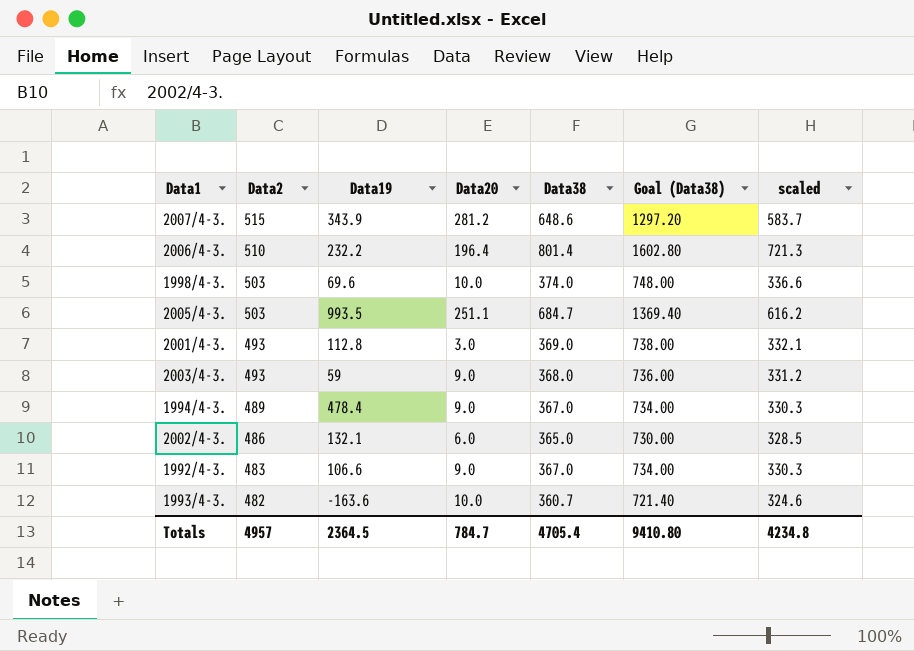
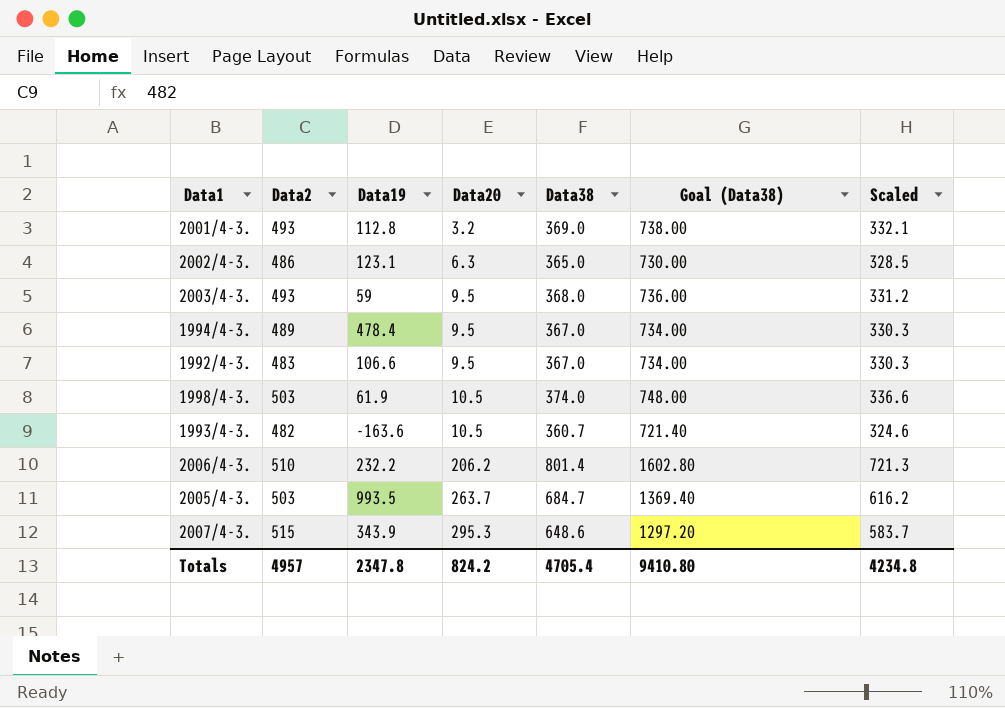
row order: Data2 descending -> Data20 ascending
column name: scaled -> Scaled
2001/4-3. | Data20: 3.0 -> 3.2
2002/4-3. | Data19: 132.1 -> 123.1
2002/4-3. | Data20: 6.0 -> 6.3
2003/4-3. | Data20: 9.0 -> 9.5
1994/4-3. | Data20: 9.0 -> 9.5
1992/4-3. | Data20: 9.0 -> 9.5
1998/4-3. | Data19: 69.6 -> 61.9
1998/4-3. | Data20: 10.0 -> 10.5
1993/4-3. | Data20: 10.0 -> 10.5
2006/4-3. | Data20: 196.4 -> 206.2
2005/4-3. | Data20: 251.1 -> 263.7
2007/4-3. | Data20: 281.2 -> 295.3
Totals | Data19: 2364.5 -> 2347.8
Totals | Data20: 784.7 -> 824.2

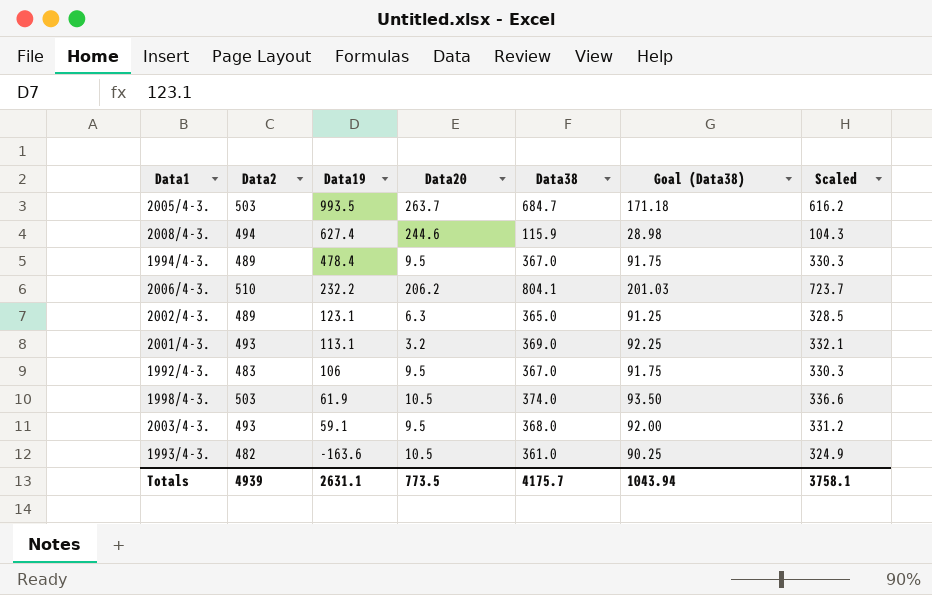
row order: Data20 ascending -> Data19 descending
column Goal (Data38) | formula: [Data38] * 2 -> [Data38] * 0.25
row 2007/4-3.: 515 | 343.9 | 295.3 | 648.6 | 1297.20 | 583.7 -> none
row 2008/4-3.: none -> 494 | 627.4 | 244.6 | 115.9 | 28.98 | 104.3
2006/4-3. | Data38: 801.4 -> 804.1
2006/4-3. | Scaled: 721.3 -> 723.7
2002/4-3. | Data2: 486 -> 489
2001/4-3. | Data19: 112.8 -> 113.1
1992/4-3. | Data19: 106.6 -> 106
2003/4-3. | Data19: 59 -> 59.1
1993/4-3. | Data38: 360.7 -> 361.0
1993/4-3. | Scaled: 324.6 -> 324.9
Totals | Data2: 4957 -> 4939
Totals | Data19: 2347.8 -> 2631.1
Totals | Data20: 824.2 -> 773.5
Totals | Data38: 4705.4 -> 4175.7
Totals | Goal (Data38): 9410.80 -> 1043.94
Totals | Scaled: 4234.8 -> 3758.1

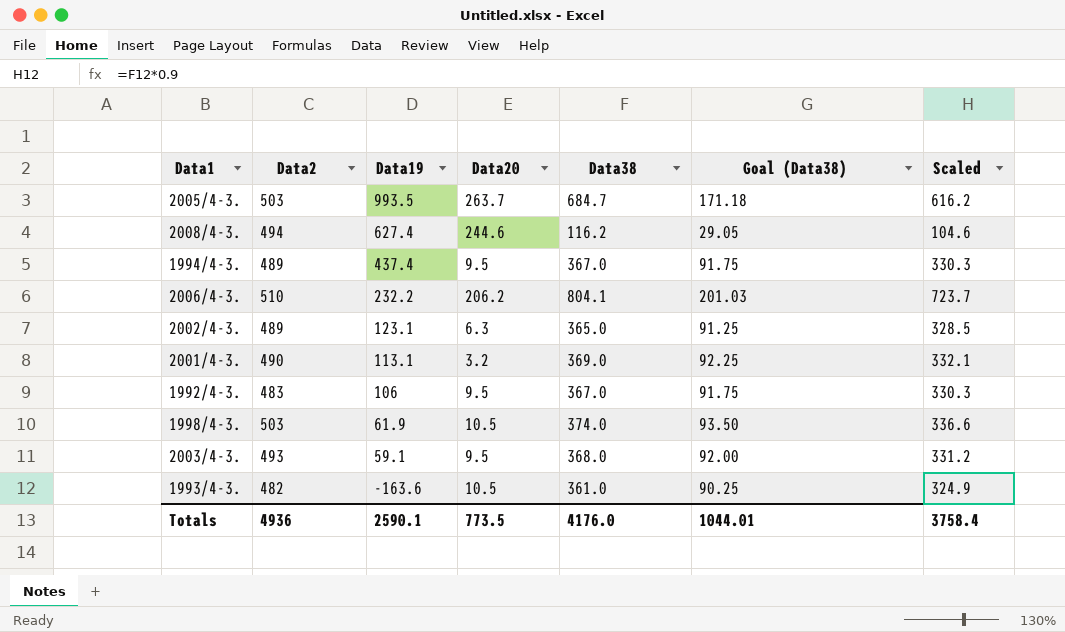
2008/4-3. | Data38: 115.9 -> 116.2
2008/4-3. | Goal (Data38): 28.98 -> 29.05
2008/4-3. | Scaled: 104.3 -> 104.6
1994/4-3. | Data19: 478.4 -> 437.4
2001/4-3. | Data2: 493 -> 490
Totals | Data2: 4939 -> 4936
Totals | Data19: 2631.1 -> 2590.1
Totals | Data38: 4175.7 -> 4176.0
Totals | Goal (Data38): 1043.94 -> 1044.01
Totals | Scaled: 3758.1 -> 3758.4

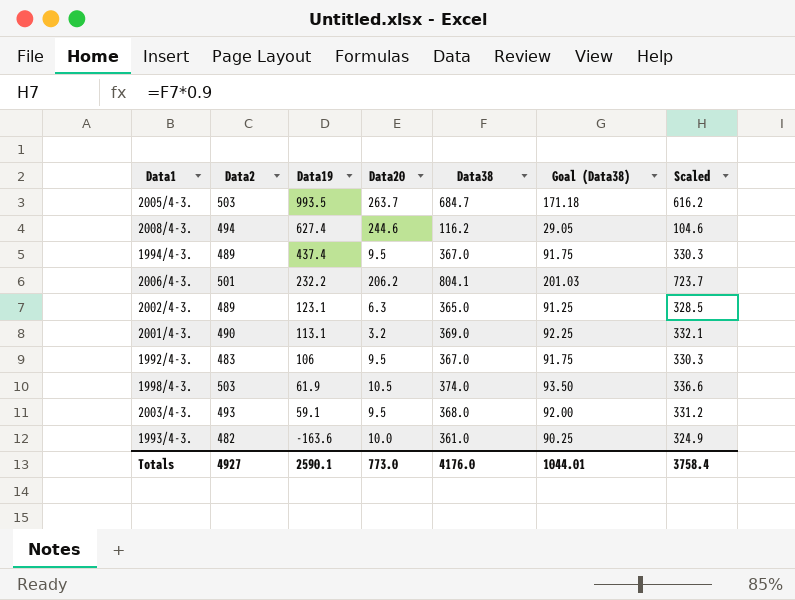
2006/4-3. | Data2: 510 -> 501
1993/4-3. | Data20: 10.5 -> 10.0
Totals | Data2: 4936 -> 4927
Totals | Data20: 773.5 -> 773.0

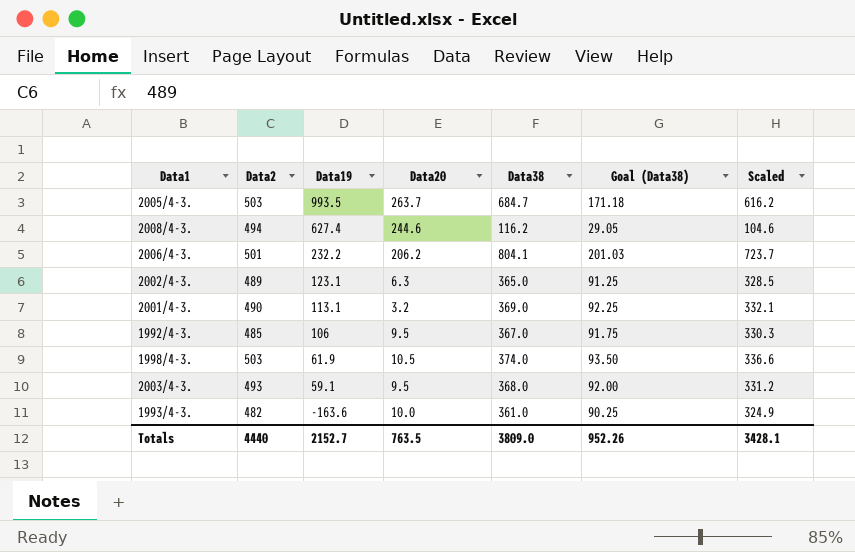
row 1994/4-3.: 489 | 437.4 | 9.5 | 367.0 | 91.75 | 330.3 -> none
1992/4-3. | Data2: 483 -> 485
Totals | Data2: 4927 -> 4440
Totals | Data19: 2590.1 -> 2152.7
Totals | Data20: 773.0 -> 763.5
Totals | Data38: 4176.0 -> 3809.0
Totals | Goal (Data38): 1044.01 -> 952.26
Totals | Scaled: 3758.4 -> 3428.1

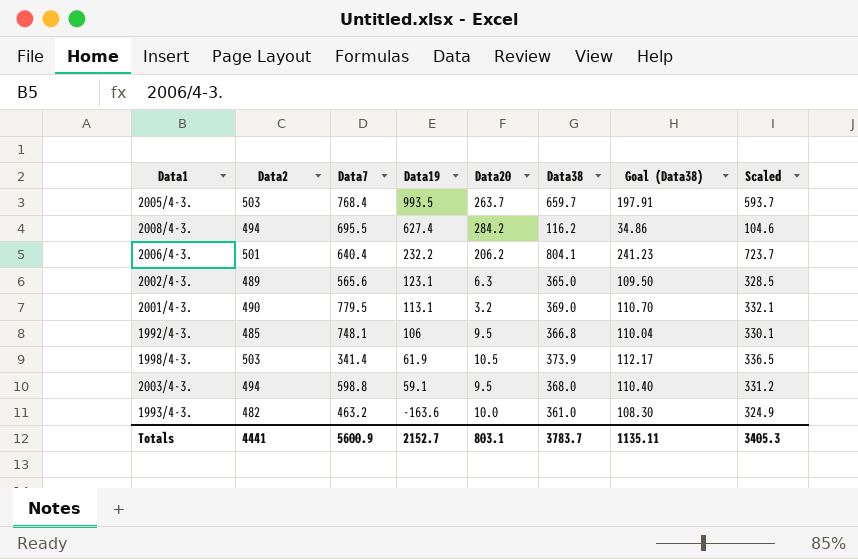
column Data7 | position: none -> 3
column Goal (Data38) | formula: [Data38] * 0.25 -> [Data38] * 0.3
2005/4-3. | Data38: 684.7 -> 659.7
2005/4-3. | Scaled: 616.2 -> 593.7
2008/4-3. | Data20: 244.6 -> 284.2
1992/4-3. | Data38: 367.0 -> 366.8
1992/4-3. | Scaled: 330.3 -> 330.1
1998/4-3. | Data38: 374.0 -> 373.9
1998/4-3. | Scaled: 336.6 -> 336.5
2003/4-3. | Data2: 493 -> 494
Totals | Data2: 4440 -> 4441
Totals | Data20: 763.5 -> 803.1
Totals | Data38: 3809.0 -> 3783.7
Totals | Goal (Data38): 952.26 -> 1135.11
Totals | Scaled: 3428.1 -> 3405.3

